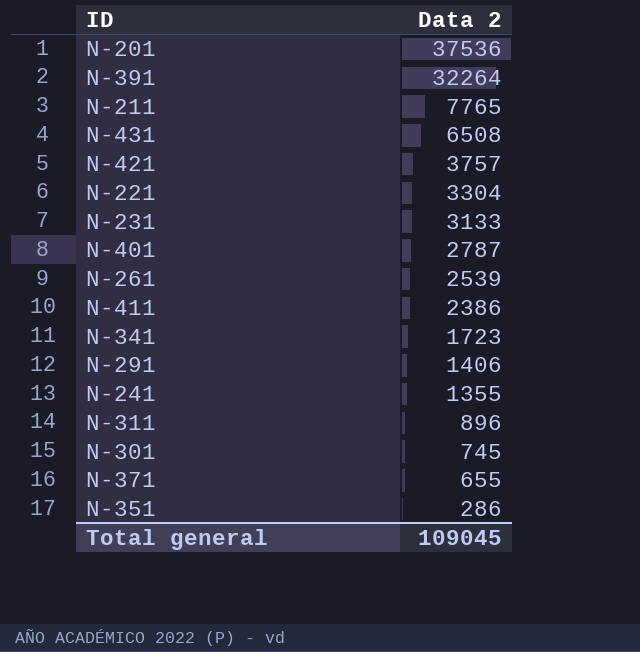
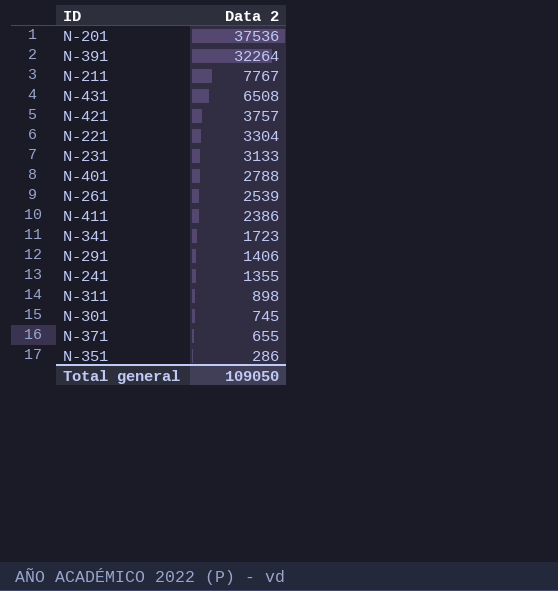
N-211 | Data 2: 7765 -> 7767
N-401 | Data 2: 2787 -> 2788
N-311 | Data 2: 896 -> 898
Total general | Data 2: 109045 -> 109050

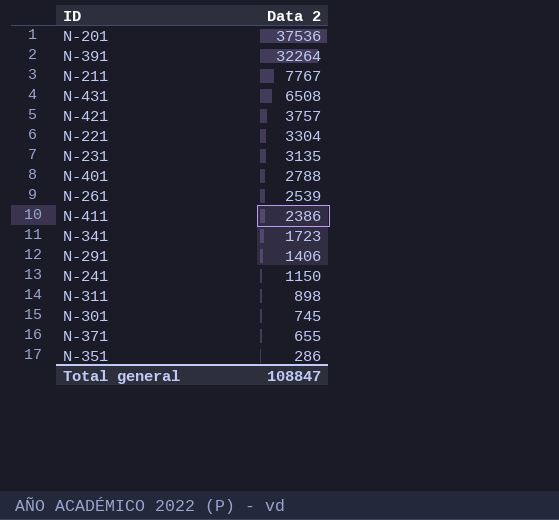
N-231 | Data 2: 3133 -> 3135
N-241 | Data 2: 1355 -> 1150
Total general | Data 2: 109050 -> 108847

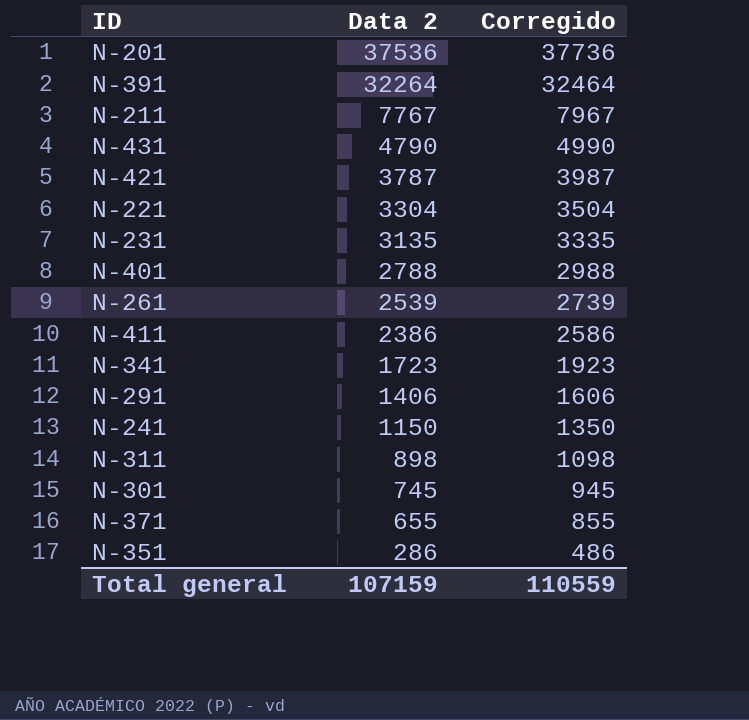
column Corregido | formula: none -> [Data 2] + 200
N-431 | Data 2: 6508 -> 4790
N-421 | Data 2: 3757 -> 3787
Total general | Data 2: 108847 -> 107159

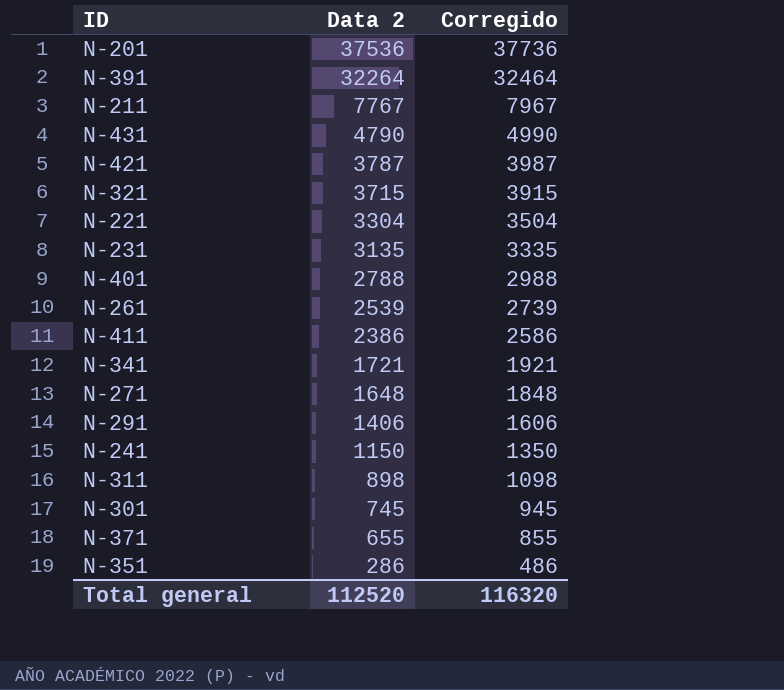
row N-321: none -> 3715 | 3915
N-341 | Data 2: 1723 -> 1721
N-341 | Corregido: 1923 -> 1921
row N-271: none -> 1648 | 1848
Total general | Data 2: 107159 -> 112520
Total general | Corregido: 110559 -> 116320

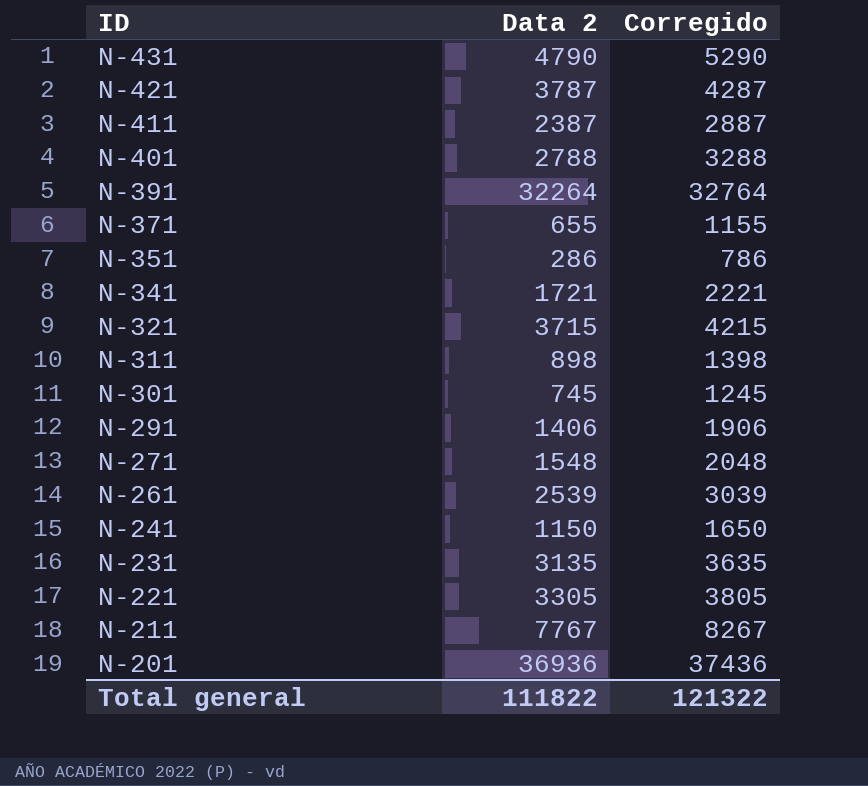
row order: Data 2 descending -> ID descending
column Corregido | formula: [Data 2] + 200 -> [Data 2] + 500
N-411 | Data 2: 2386 -> 2387
N-271 | Data 2: 1648 -> 1548
N-221 | Data 2: 3304 -> 3305
N-201 | Data 2: 37536 -> 36936
Total general | Data 2: 112520 -> 111822
Total general | Corregido: 116320 -> 121322

